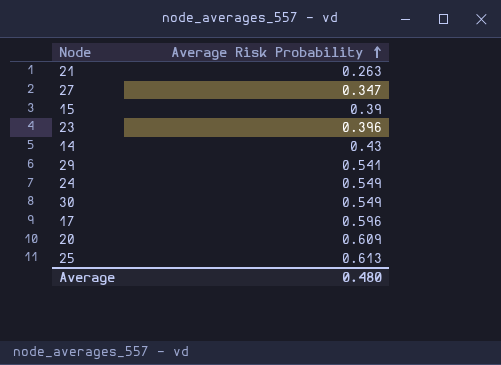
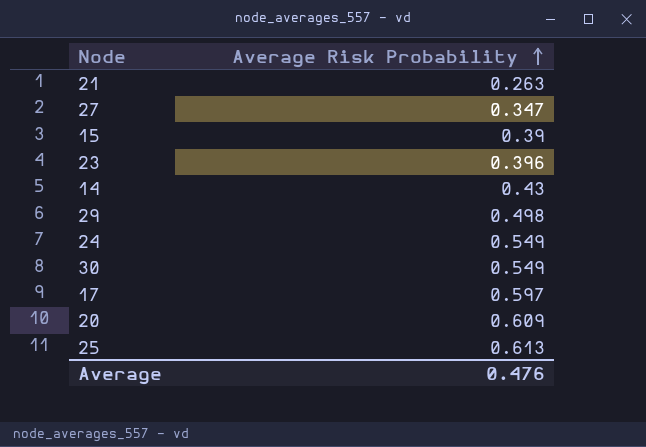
29 | Average Risk Probability: 0.541 -> 0.498
17 | Average Risk Probability: 0.596 -> 0.597
Average | Average Risk Probability: 0.480 -> 0.476

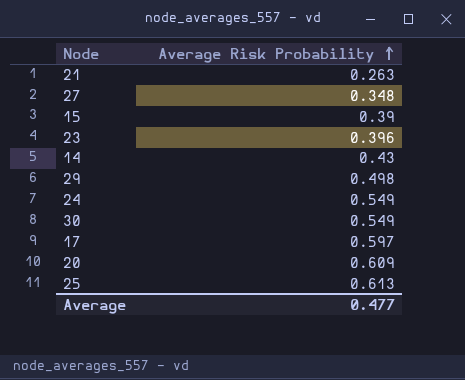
27 | Average Risk Probability: 0.347 -> 0.348
Average | Average Risk Probability: 0.476 -> 0.477

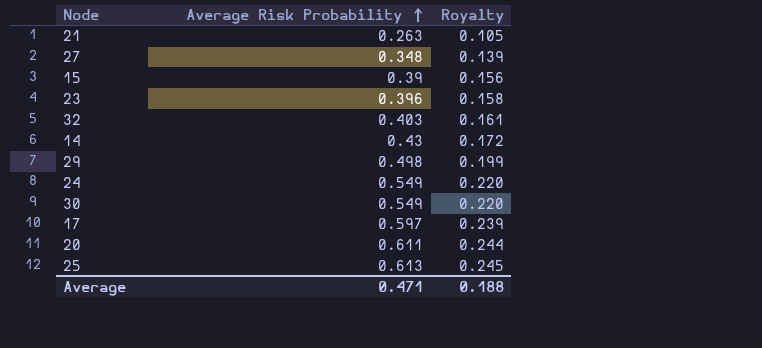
column Royalty | formula: none -> [Average Risk Probability] * 0.4
row 32: none -> 0.403 | 0.161
20 | Average Risk Probability: 0.609 -> 0.611
Average | Average Risk Probability: 0.477 -> 0.471

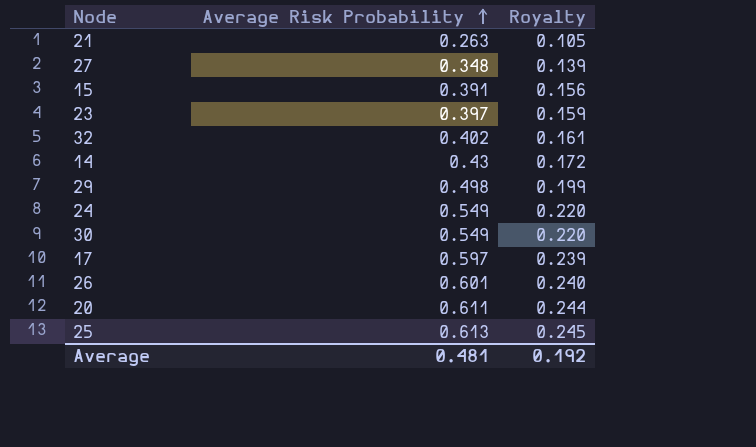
15 | Average Risk Probability: 0.39 -> 0.391
23 | Average Risk Probability: 0.396 -> 0.397
23 | Royalty: 0.158 -> 0.159
32 | Average Risk Probability: 0.403 -> 0.402
row 26: none -> 0.601 | 0.240
Average | Average Risk Probability: 0.471 -> 0.481
Average | Royalty: 0.188 -> 0.192

